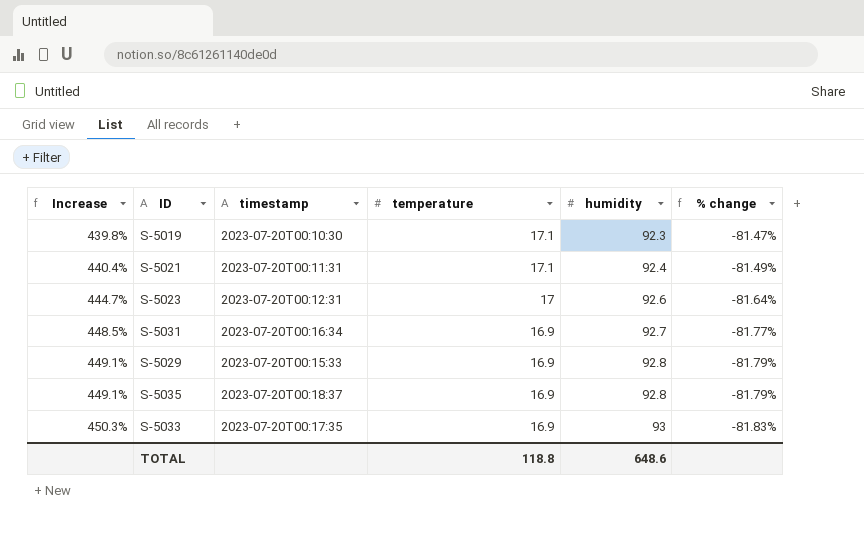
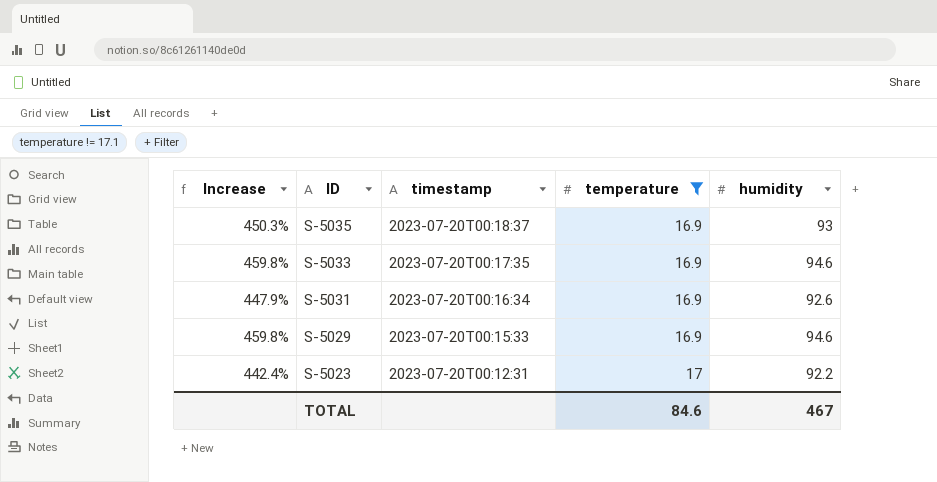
filter: none -> temperature != 17.1
row order: Increase ascending -> ID descending
column % change | formula: ([temperature] - [humidity]) / [humidity] -> none
S-5035 | Increase: 449.1% -> 450.3%
S-5035 | humidity: 92.8 -> 93
S-5033 | Increase: 450.3% -> 459.8%
S-5033 | humidity: 93 -> 94.6
S-5031 | Increase: 448.5% -> 447.9%
S-5031 | humidity: 92.7 -> 92.6
S-5029 | Increase: 449.1% -> 459.8%
S-5029 | humidity: 92.8 -> 94.6
S-5023 | Increase: 444.7% -> 442.4%
S-5023 | humidity: 92.6 -> 92.2
TOTAL | temperature: 118.8 -> 84.6
TOTAL | humidity: 648.6 -> 467

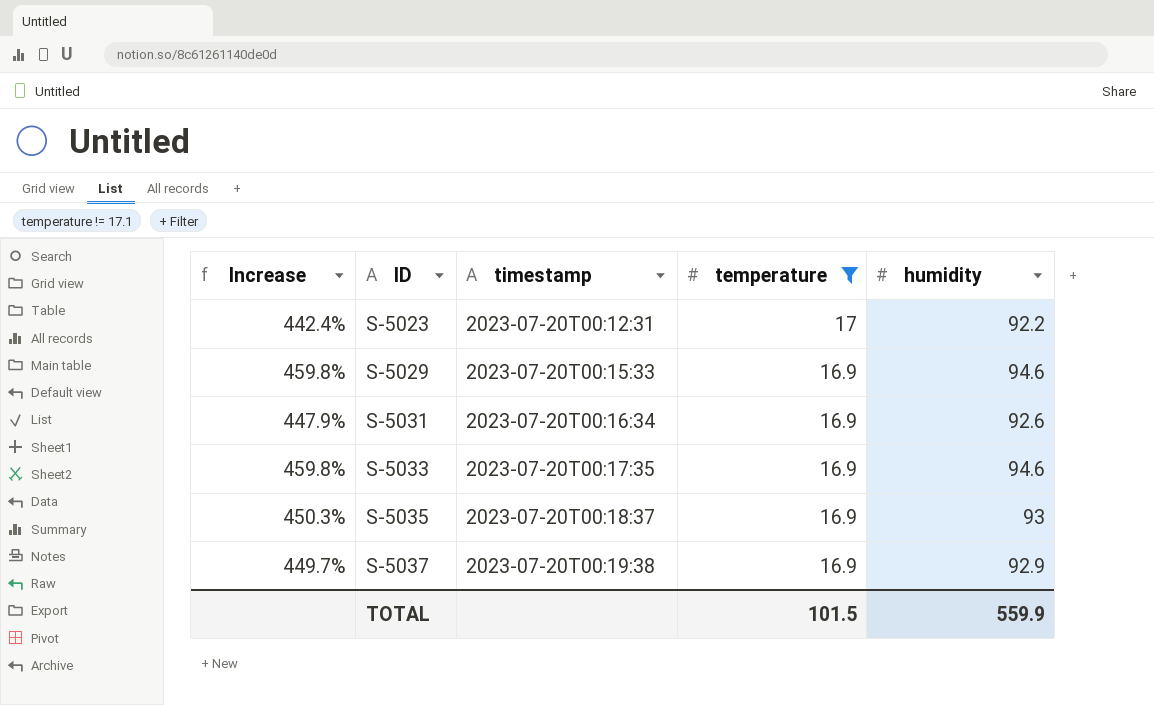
row order: ID descending -> ID ascending
row S-5037: none -> 449.7% | 2023-07-20T00:19:38 | 16.9 | 92.9
TOTAL | temperature: 84.6 -> 101.5
TOTAL | humidity: 467 -> 559.9

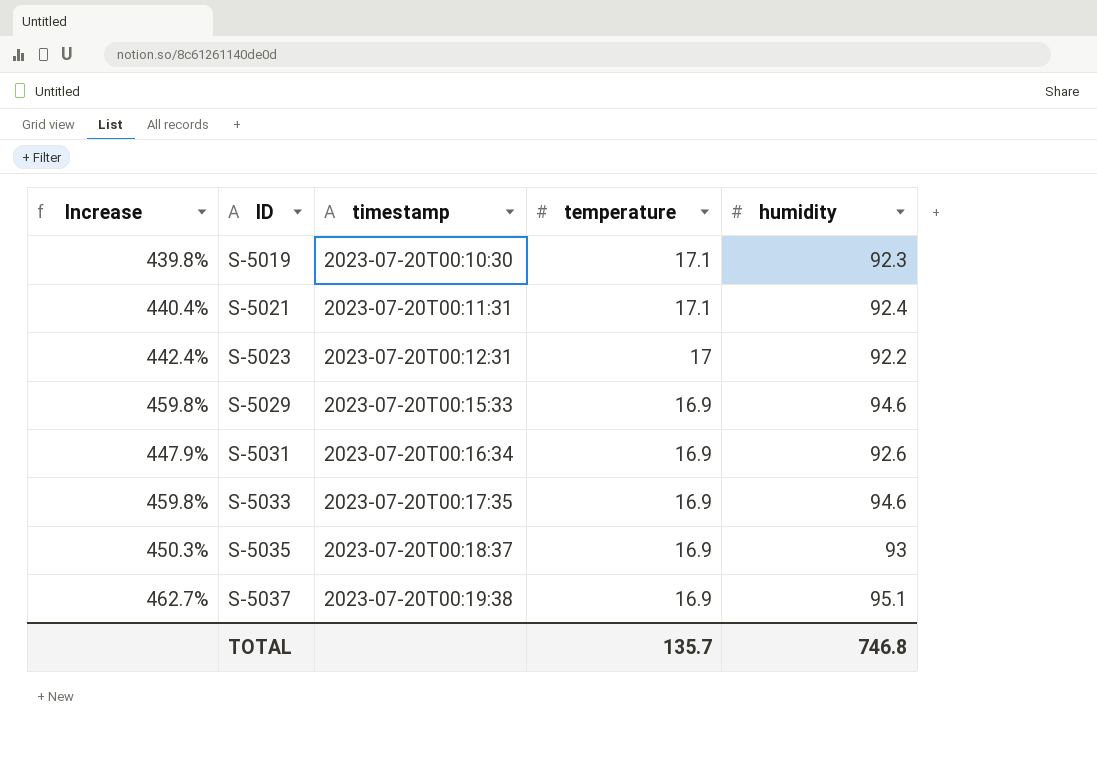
filter: temperature != 17.1 -> none
S-5037 | Increase: 449.7% -> 462.7%
S-5037 | humidity: 92.9 -> 95.1
TOTAL | temperature: 101.5 -> 135.7
TOTAL | humidity: 559.9 -> 746.8

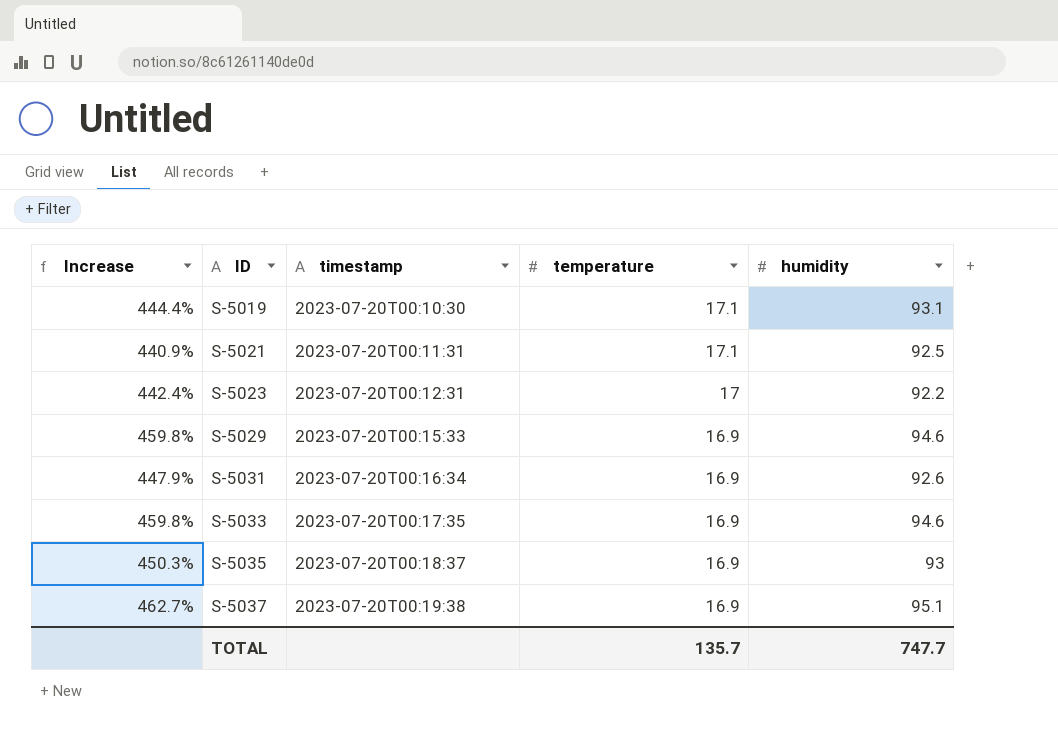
S-5019 | Increase: 439.8% -> 444.4%
S-5019 | humidity: 92.3 -> 93.1
S-5021 | Increase: 440.4% -> 440.9%
S-5021 | humidity: 92.4 -> 92.5
TOTAL | humidity: 746.8 -> 747.7

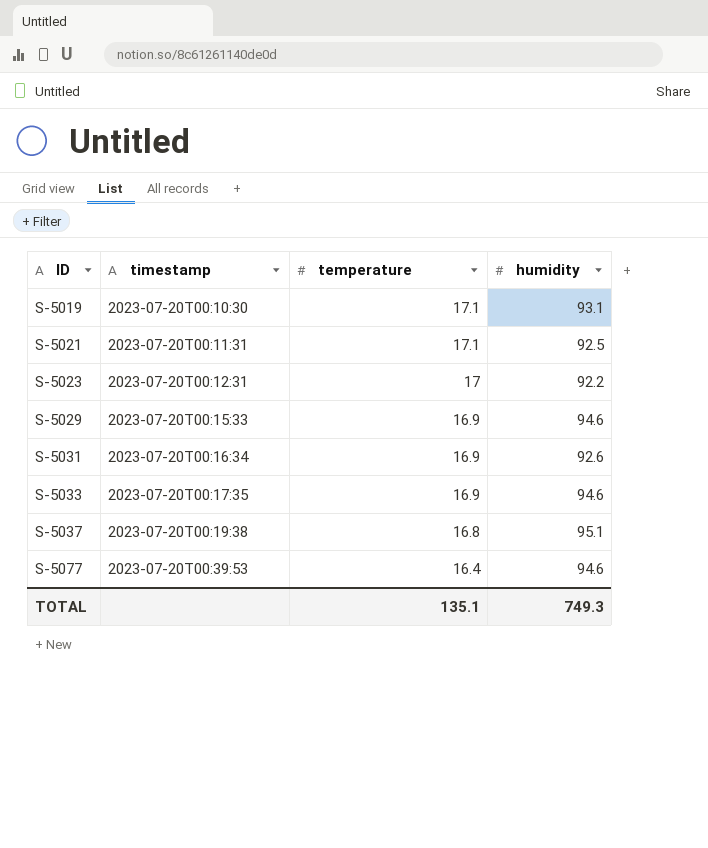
column Increase | formula: ([humidity] - [temperature]) / [temperature] -> none
row S-5035: 450.3% | 2023-07-20T00:18:37 | 16.9 | 93 -> none
S-5037 | temperature: 16.9 -> 16.8
row S-5077: none -> 2023-07-20T00:39:53 | 16.4 | 94.6
TOTAL | temperature: 135.7 -> 135.1
TOTAL | humidity: 747.7 -> 749.3

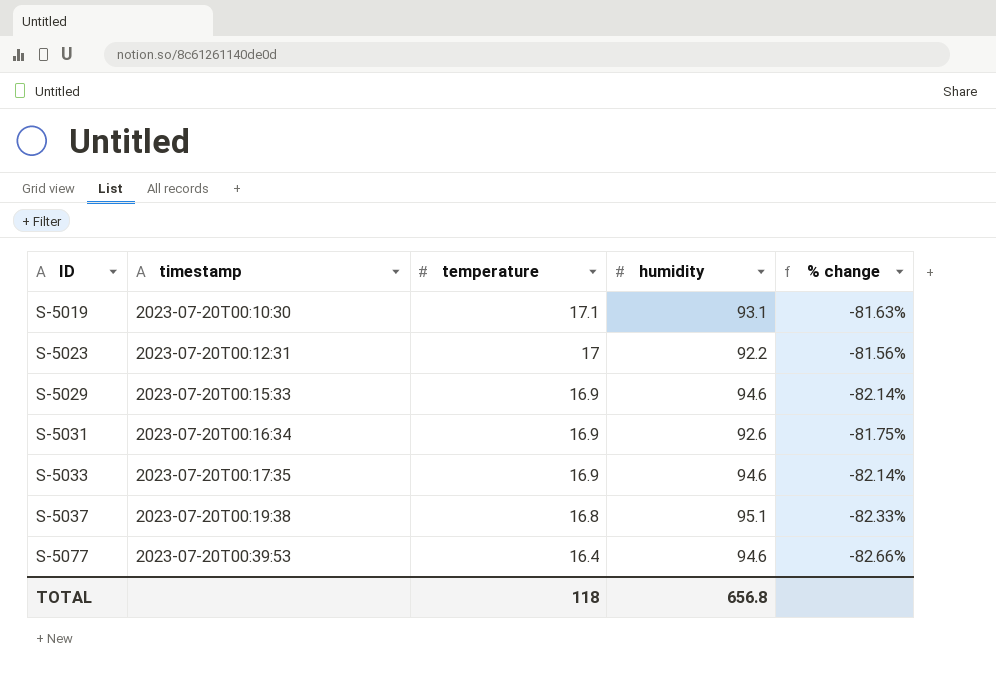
column % change | formula: none -> ([temperature] - [humidity]) / [humidity]
row S-5021: 2023-07-20T00:11:31 | 17.1 | 92.5 -> none
TOTAL | temperature: 135.1 -> 118
TOTAL | humidity: 749.3 -> 656.8

